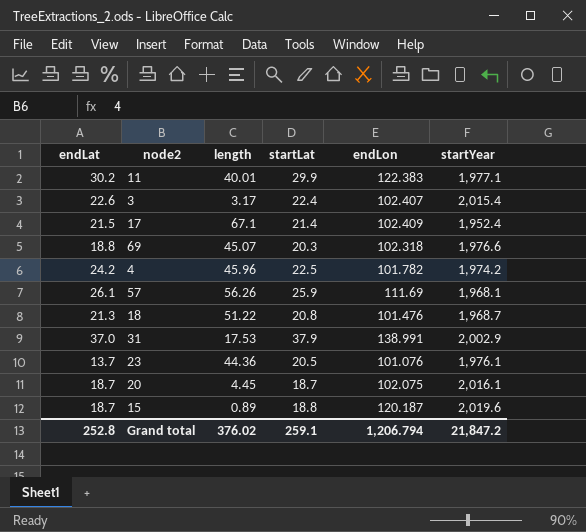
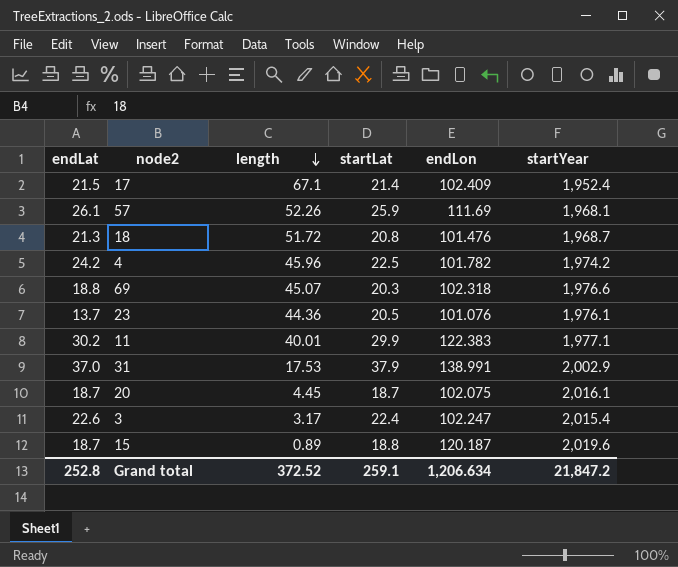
row order: none -> length descending
57 | length: 56.26 -> 52.26
18 | length: 51.22 -> 51.72
3 | endLon: 102.407 -> 102.247
Grand total | length: 376.02 -> 372.52
Grand total | endLon: 1,206.794 -> 1,206.634

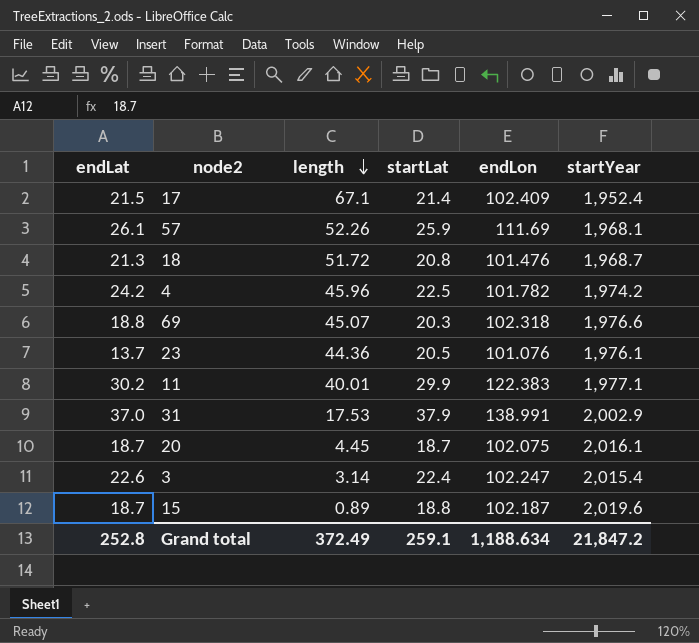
3 | length: 3.17 -> 3.14
15 | endLon: 120.187 -> 102.187
Grand total | length: 372.52 -> 372.49
Grand total | endLon: 1,206.634 -> 1,188.634

